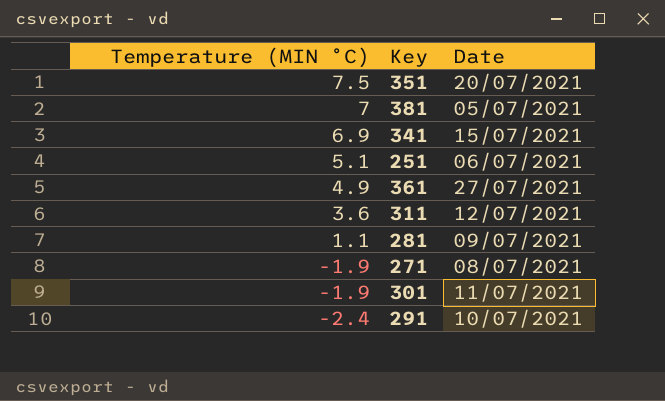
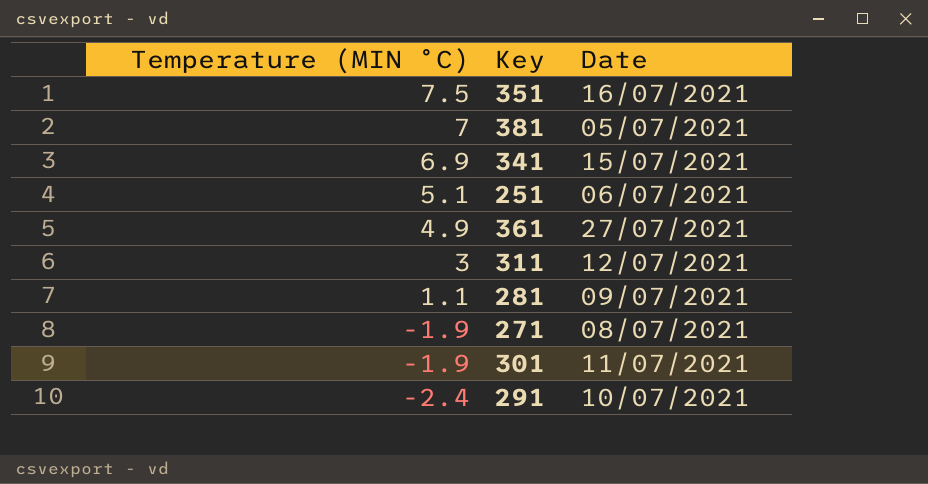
351 | Date: 20/07/2021 -> 16/07/2021
311 | Temperature (MIN °C): 3.6 -> 3

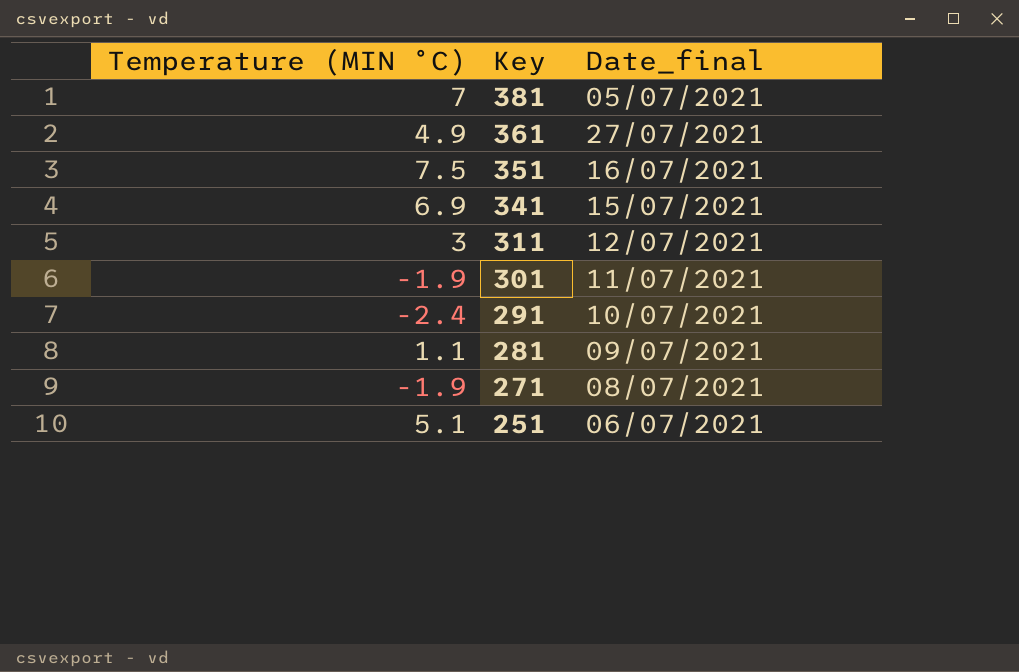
row order: Temperature (MIN °C) descending -> Key descending
column name: Date -> Date_final

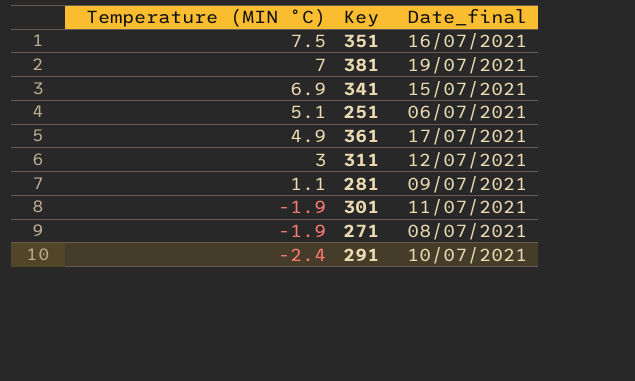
row order: Key descending -> Temperature (MIN °C) descending
381 | Date_final: 05/07/2021 -> 19/07/2021
361 | Date_final: 27/07/2021 -> 17/07/2021

